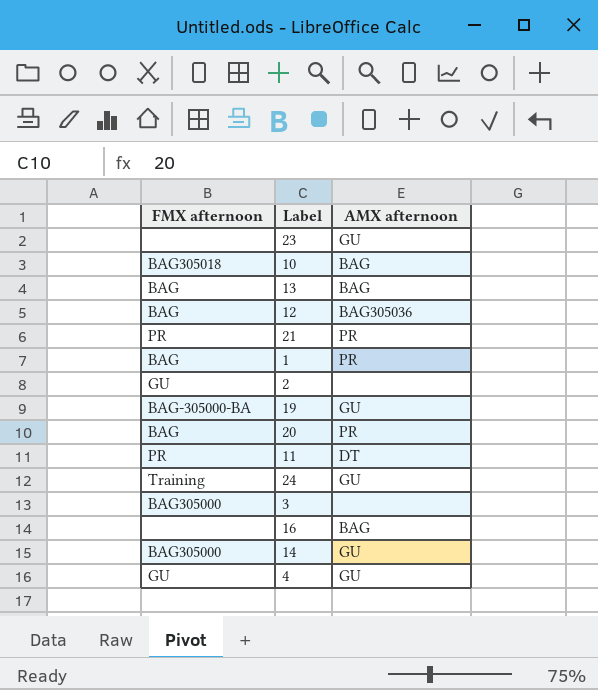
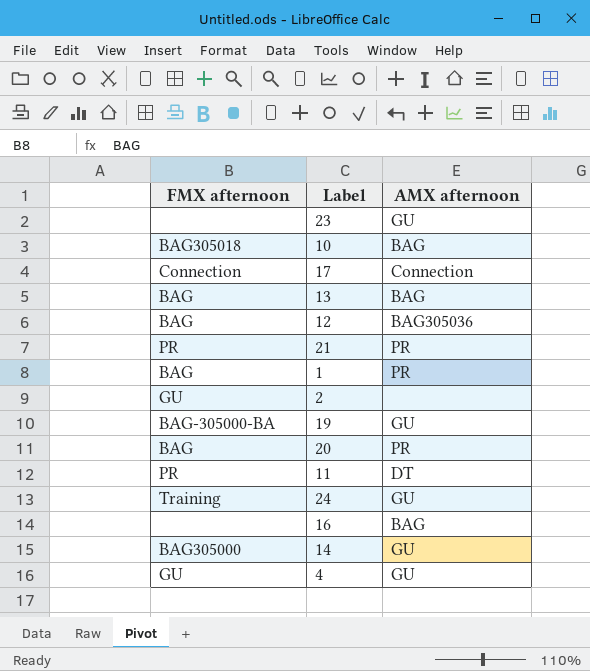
row 3: BAG305000 | none -> none
row 17: none -> Connection | Connection

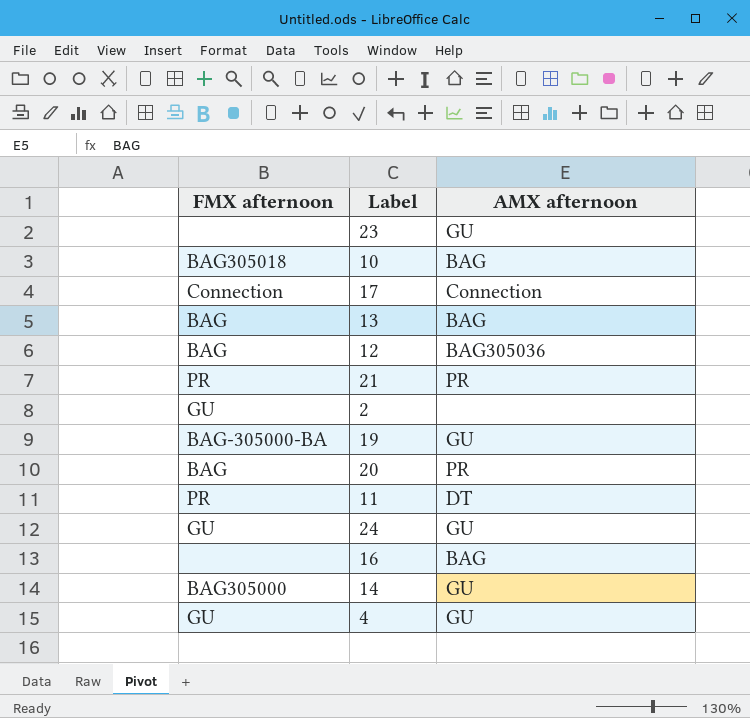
row 1: BAG | PR -> none
24 | FMX afternoon: Training -> GU

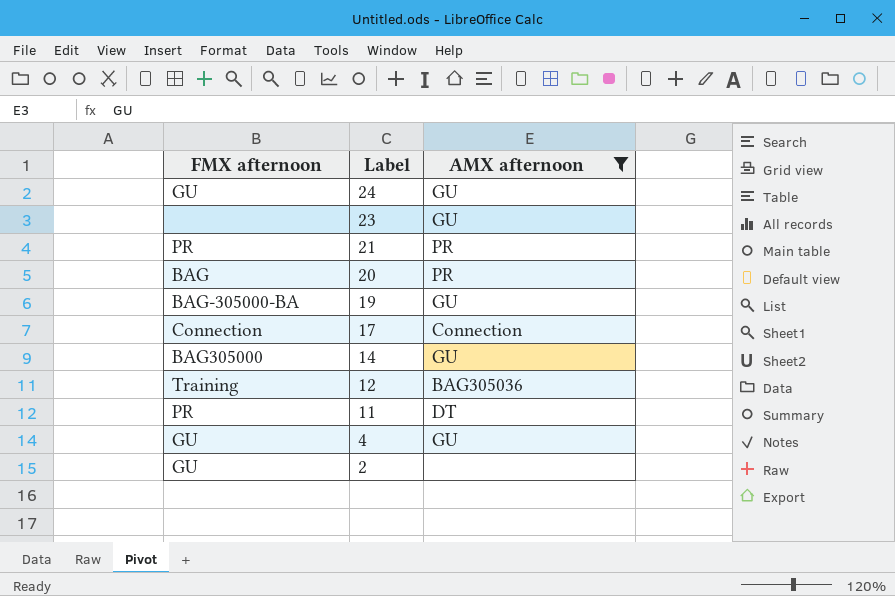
filter: none -> AMX afternoon != BAG
row order: none -> Label descending
12 | FMX afternoon: BAG -> Training

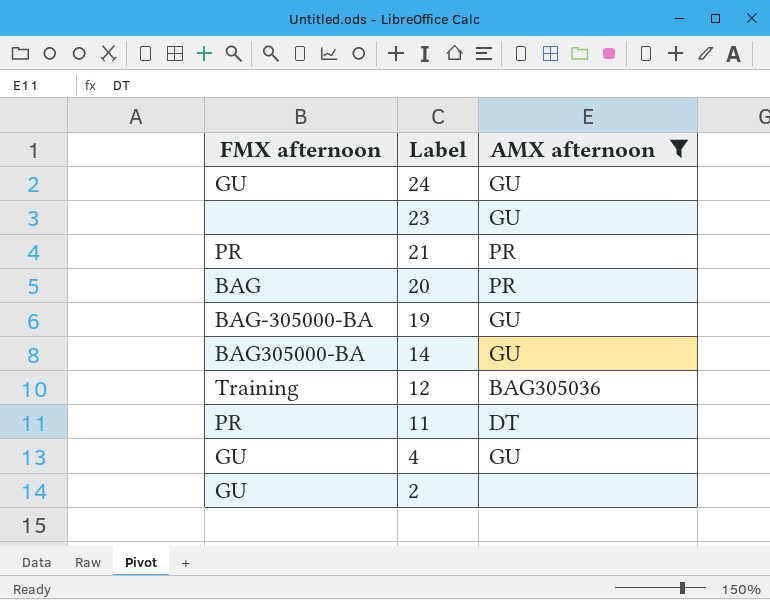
row 17: Connection | Connection -> none
14 | FMX afternoon: BAG305000 -> BAG305000-BA

